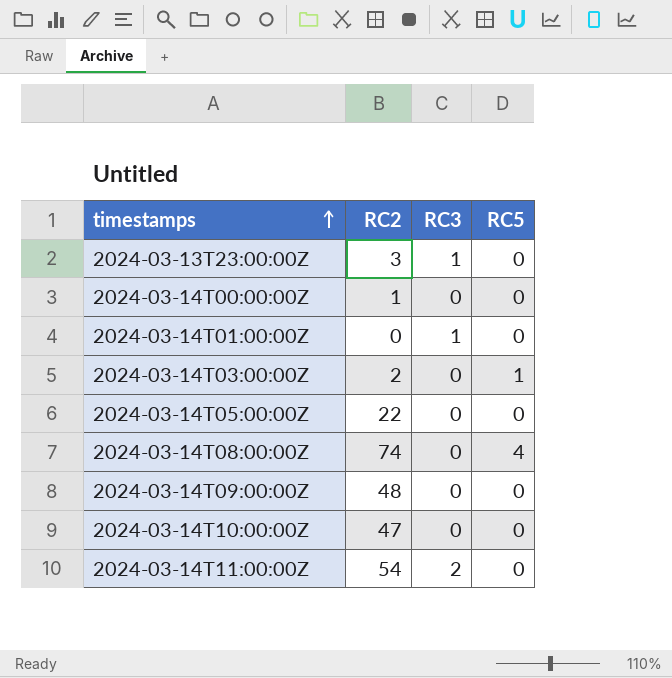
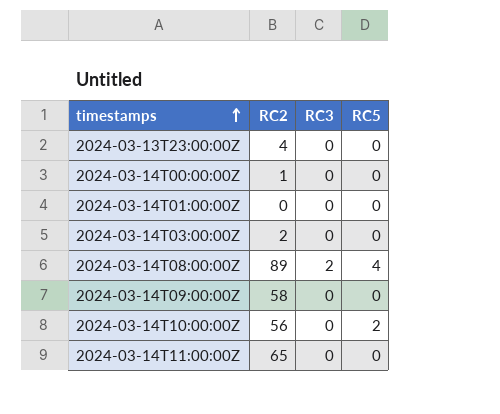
row 2024-03-14T05:00:00Z: 22 | 0 | 0 -> none
2024-03-13T23:00:00Z | RC2: 3 -> 4
2024-03-13T23:00:00Z | RC3: 1 -> 0
2024-03-14T01:00:00Z | RC3: 1 -> 0
2024-03-14T03:00:00Z | RC5: 1 -> 0
2024-03-14T08:00:00Z | RC2: 74 -> 89
2024-03-14T08:00:00Z | RC3: 0 -> 2
2024-03-14T09:00:00Z | RC2: 48 -> 58
2024-03-14T10:00:00Z | RC2: 47 -> 56
2024-03-14T10:00:00Z | RC5: 0 -> 2
2024-03-14T11:00:00Z | RC2: 54 -> 65
2024-03-14T11:00:00Z | RC3: 2 -> 0

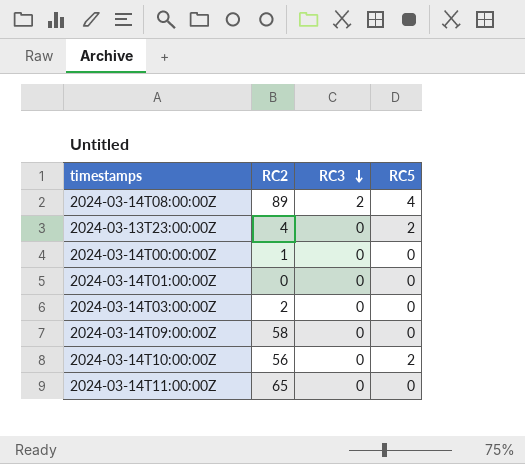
row order: timestamps ascending -> RC3 descending
2024-03-13T23:00:00Z | RC5: 0 -> 2

